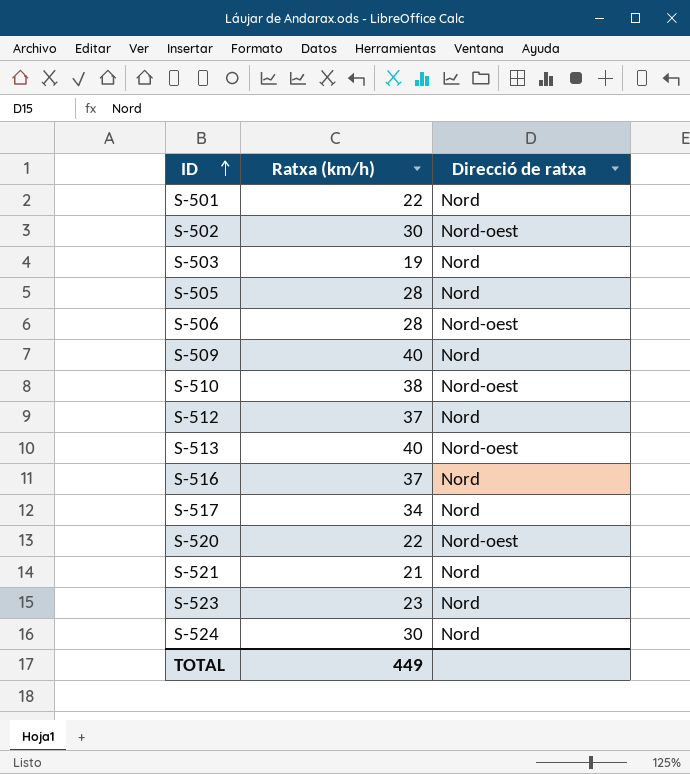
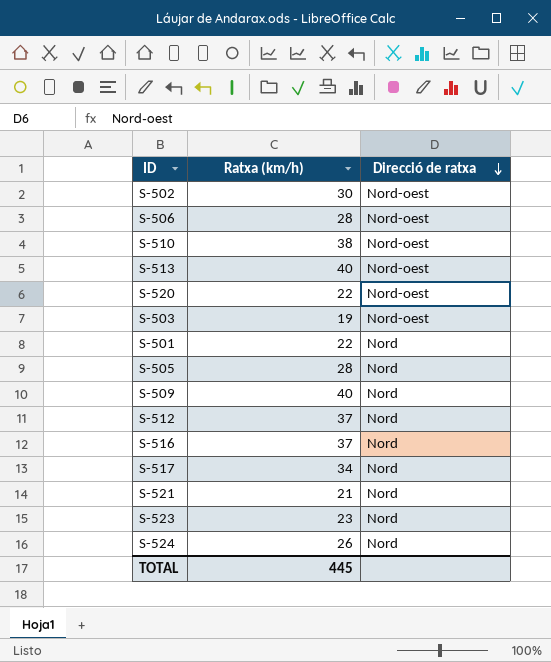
row order: ID ascending -> Direcció de ratxa descending
S-503 | Direcció de ratxa: Nord -> Nord-oest
S-524 | Ratxa (km/h): 30 -> 26
TOTAL | Ratxa (km/h): 449 -> 445

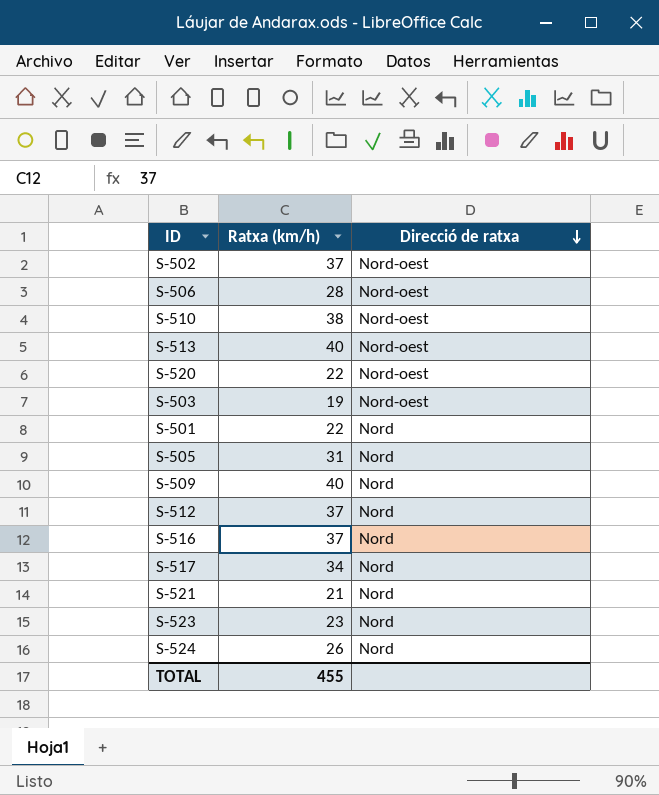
S-502 | Ratxa (km/h): 30 -> 37
S-505 | Ratxa (km/h): 28 -> 31
TOTAL | Ratxa (km/h): 445 -> 455

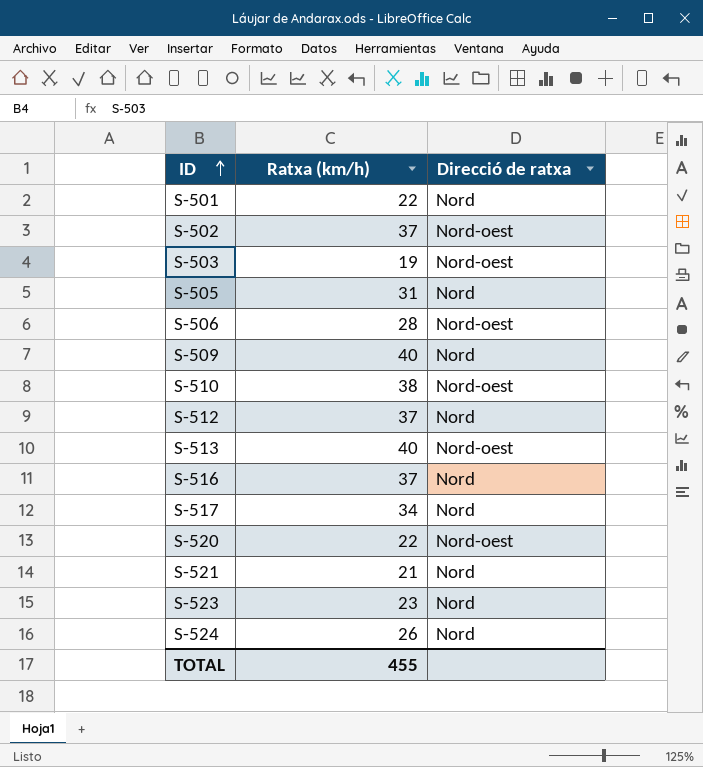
row order: Direcció de ratxa descending -> ID ascending

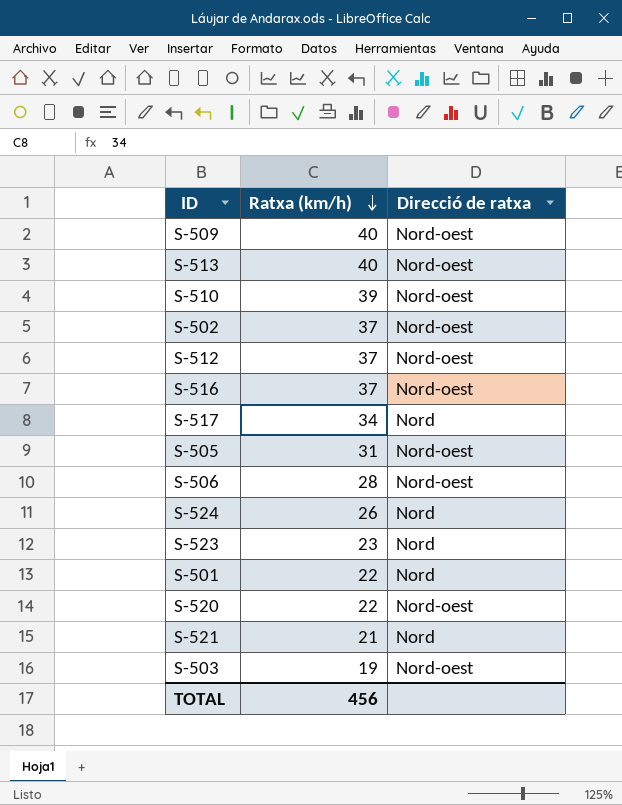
row order: ID ascending -> Ratxa (km/h) descending
S-509 | Direcció de ratxa: Nord -> Nord-oest
S-510 | Ratxa (km/h): 38 -> 39
S-512 | Direcció de ratxa: Nord -> Nord-oest
S-516 | Direcció de ratxa: Nord -> Nord-oest
S-505 | Direcció de ratxa: Nord -> Nord-oest
TOTAL | Ratxa (km/h): 455 -> 456

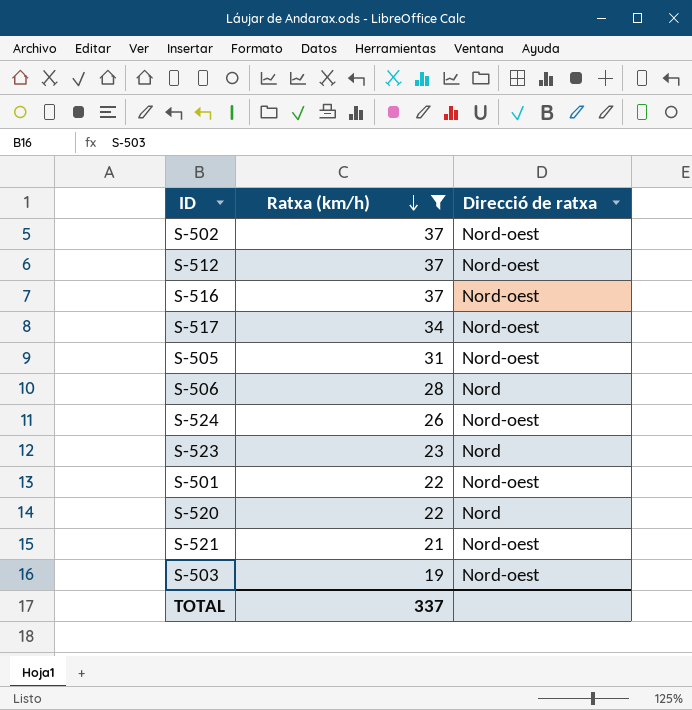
filter: none -> Ratxa (km/h) <= 37
S-517 | Direcció de ratxa: Nord -> Nord-oest
S-506 | Direcció de ratxa: Nord-oest -> Nord
S-524 | Direcció de ratxa: Nord -> Nord-oest
S-501 | Direcció de ratxa: Nord -> Nord-oest
S-520 | Direcció de ratxa: Nord-oest -> Nord
S-521 | Direcció de ratxa: Nord -> Nord-oest
TOTAL | Ratxa (km/h): 456 -> 337

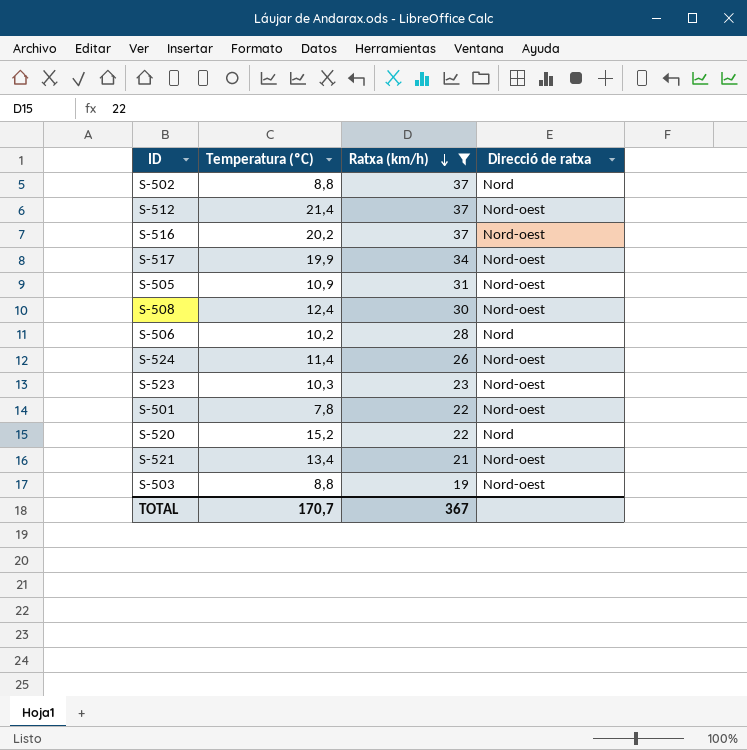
column Temperatura (ºC) | position: none -> 2
S-502 | Direcció de ratxa: Nord-oest -> Nord
row S-508: none -> 12,4 | 30 | Nord-oest
S-523 | Direcció de ratxa: Nord -> Nord-oest
TOTAL | Ratxa (km/h): 337 -> 367

